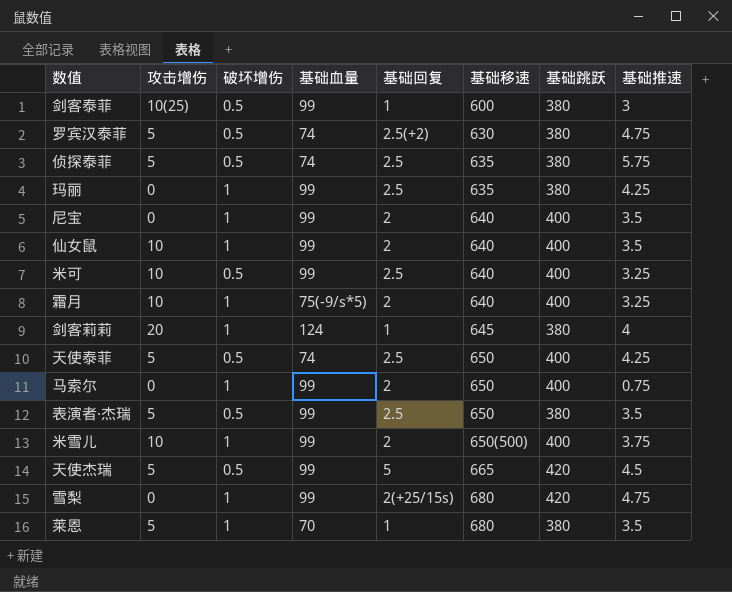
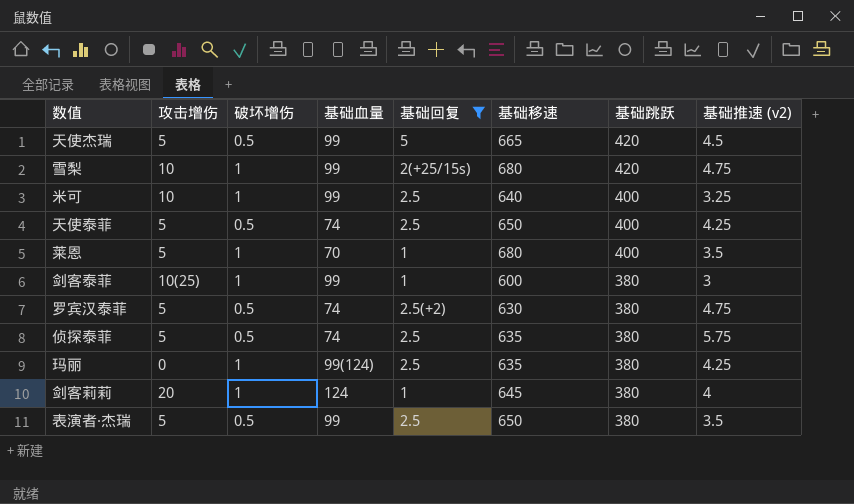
filter: none -> 基础回复 != 2
row order: 基础移速 ascending -> 基础跳跃 descending
column name: 基础推速 -> 基础推速 (v2)
雪梨 | 攻击增伤: 0 -> 10
米可 | 破坏增伤: 0.5 -> 1
莱恩 | 基础跳跃: 380 -> 400
剑客泰菲 | 破坏增伤: 0.5 -> 1
玛丽 | 基础血量: 99 -> 99(124)

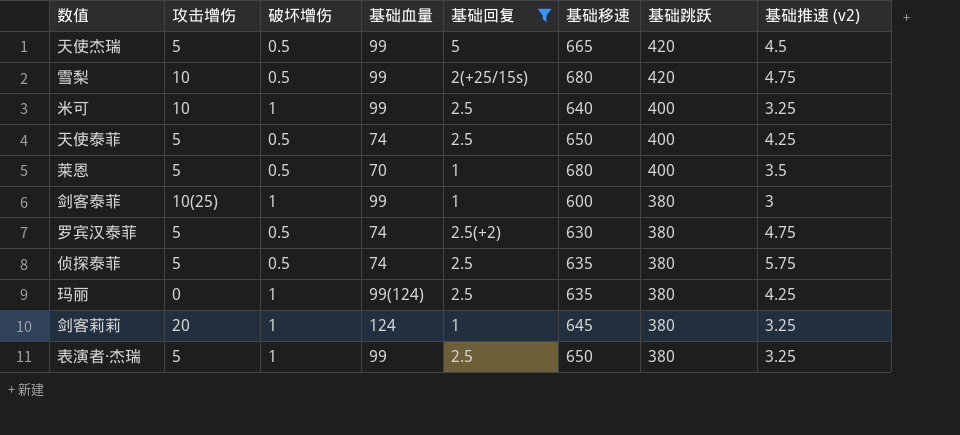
雪梨 | 破坏增伤: 1 -> 0.5
莱恩 | 破坏增伤: 1 -> 0.5
剑客莉莉 | 基础推速 (v2): 4 -> 3.25
表演者·杰瑞 | 破坏增伤: 0.5 -> 1
表演者·杰瑞 | 基础推速 (v2): 3.5 -> 3.25

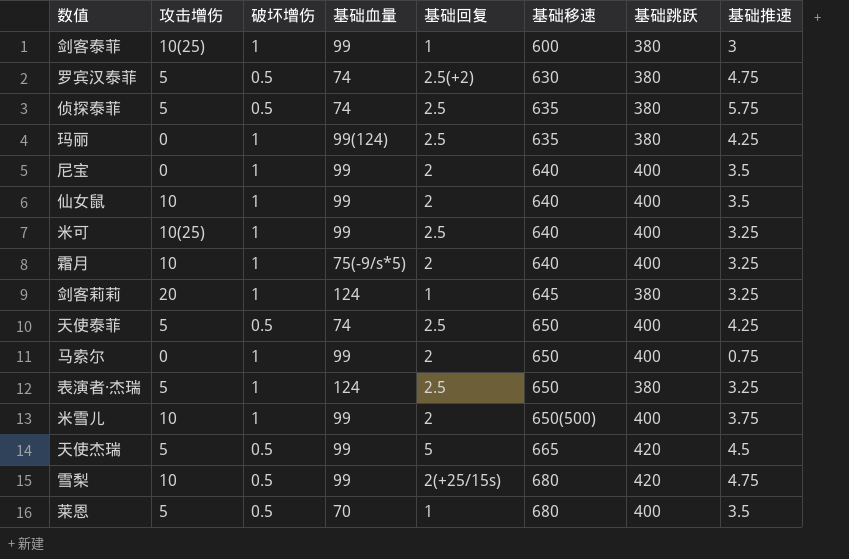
filter: 基础回复 != 2 -> none
row order: 基础跳跃 descending -> 基础移速 ascending
column name: 基础推速 (v2) -> 基础推速
米可 | 攻击增伤: 10 -> 10(25)
表演者·杰瑞 | 基础血量: 99 -> 124

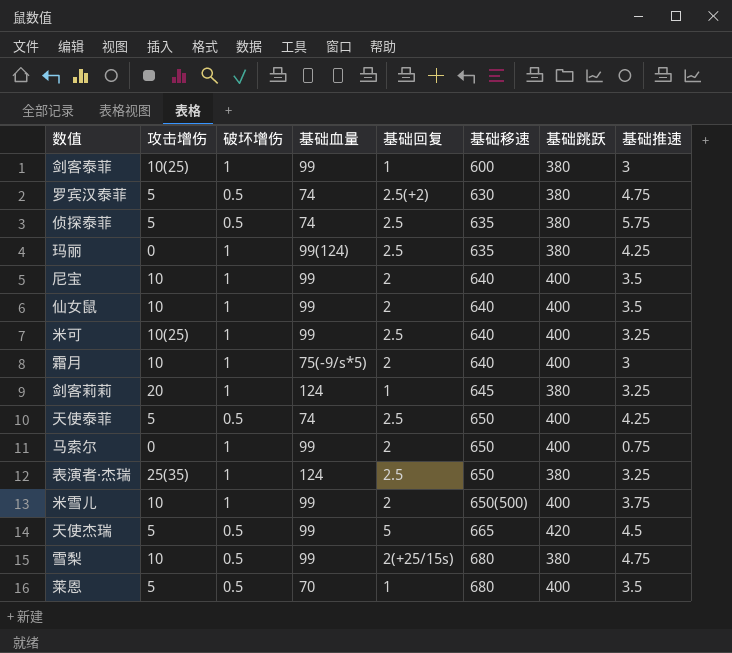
尼宝 | 攻击增伤: 0 -> 10
霜月 | 基础推速: 3.25 -> 3
表演者·杰瑞 | 攻击增伤: 5 -> 25(35)
雪梨 | 基础跳跃: 420 -> 380

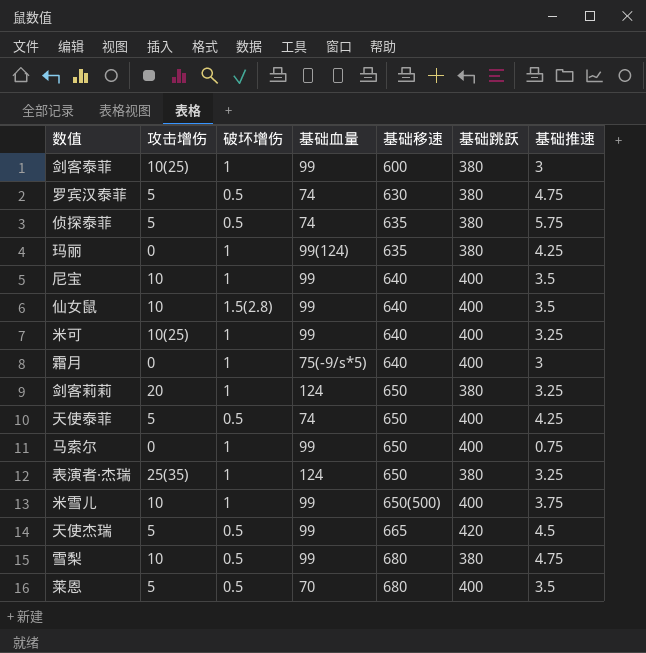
column 基础回复 | position: 5 -> none
仙女鼠 | 破坏增伤: 1 -> 1.5(2.8)
霜月 | 攻击增伤: 10 -> 0
剑客莉莉 | 基础移速: 645 -> 650

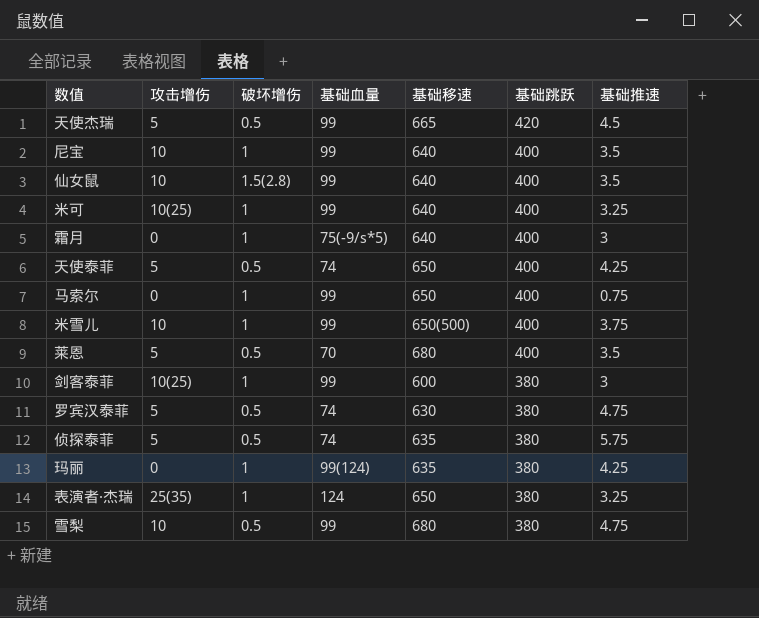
row order: 基础移速 ascending -> 基础跳跃 descending
row 剑客莉莉: 20 | 1 | 124 | 650 | 380 | 3.25 -> none

